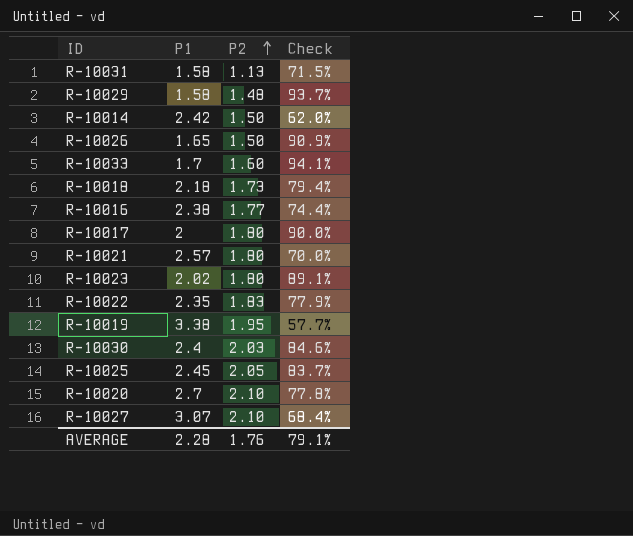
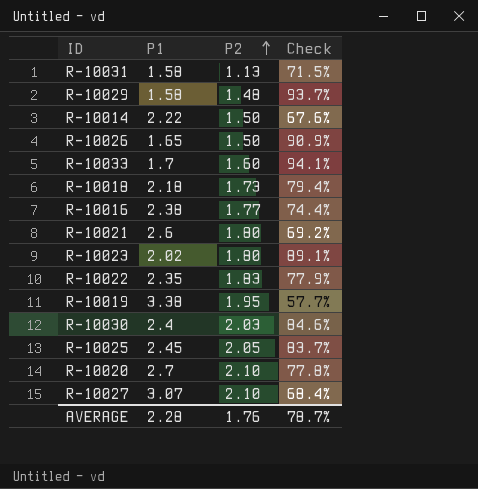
row R-10017: 2 | 1.80 | 90.0% -> none
R-10014 | P1: 2.42 -> 2.22
R-10014 | Check: 62.0% -> 67.6%
R-10021 | P1: 2.57 -> 2.6
R-10021 | Check: 70.0% -> 69.2%
AVERAGE | Check: 79.1% -> 78.7%

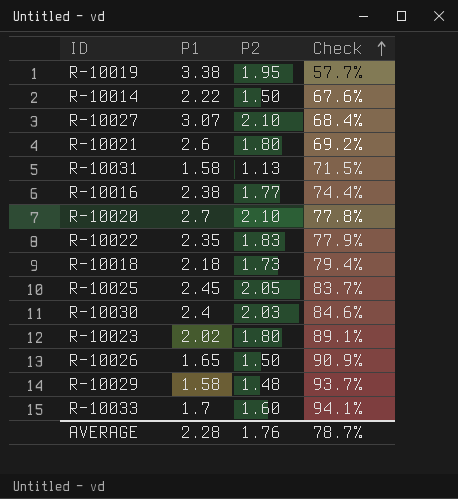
row order: P2 ascending -> Check ascending

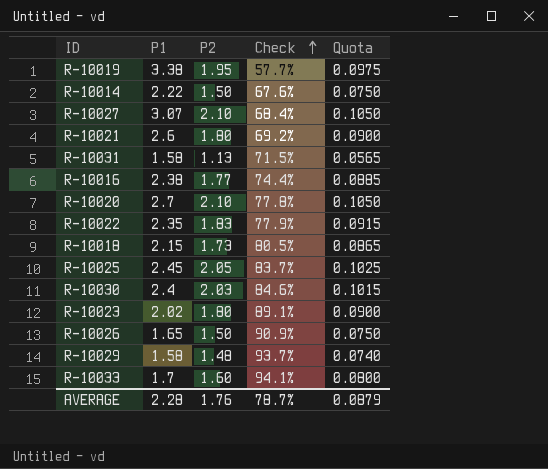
column Quota | formula: none -> [P2] * 0.05
R-10018 | P1: 2.18 -> 2.15
R-10018 | Check: 79.4% -> 80.5%

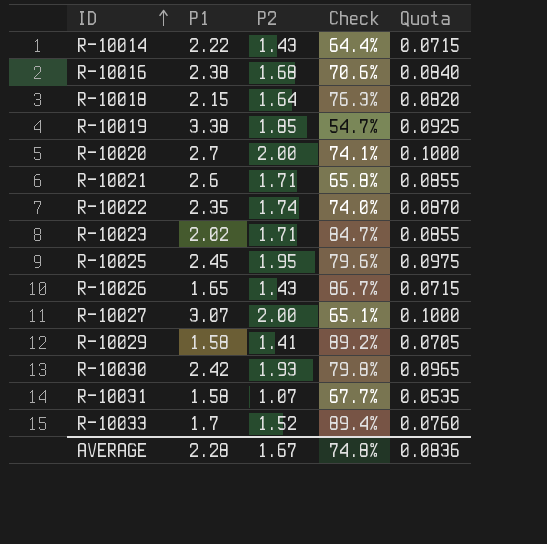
row order: Check ascending -> ID ascending
R-10014 | P2: 1.50 -> 1.43
R-10014 | Check: 67.6% -> 64.4%
R-10014 | Quota: 0.0750 -> 0.0715
R-10016 | P2: 1.77 -> 1.68
R-10016 | Check: 74.4% -> 70.6%
R-10016 | Quota: 0.0885 -> 0.0840
R-10018 | P2: 1.73 -> 1.64
R-10018 | Check: 80.5% -> 76.3%
R-10018 | Quota: 0.0865 -> 0.0820
R-10019 | P2: 1.95 -> 1.85
R-10019 | Check: 57.7% -> 54.7%
R-10019 | Quota: 0.0975 -> 0.0925
R-10020 | P2: 2.10 -> 2.00
R-10020 | Check: 77.8% -> 74.1%
R-10020 | Quota: 0.1050 -> 0.1000
R-10021 | P2: 1.80 -> 1.71
R-10021 | Check: 69.2% -> 65.8%
R-10021 | Quota: 0.0900 -> 0.0855
R-10022 | P2: 1.83 -> 1.74
R-10022 | Check: 77.9% -> 74.0%
R-10022 | Quota: 0.0915 -> 0.0870
R-10023 | P2: 1.80 -> 1.71
R-10023 | Check: 89.1% -> 84.7%
R-10023 | Quota: 0.0900 -> 0.0855
R-10025 | P2: 2.05 -> 1.95
R-10025 | Check: 83.7% -> 79.6%
R-10025 | Quota: 0.1025 -> 0.0975
R-10026 | P2: 1.50 -> 1.43
R-10026 | Check: 90.9% -> 86.7%
R-10026 | Quota: 0.0750 -> 0.0715
R-10027 | P2: 2.10 -> 2.00
R-10027 | Check: 68.4% -> 65.1%
R-10027 | Quota: 0.1050 -> 0.1000
R-10029 | P2: 1.48 -> 1.41
R-10029 | Check: 93.7% -> 89.2%
R-10029 | Quota: 0.0740 -> 0.0705
R-10030 | P1: 2.4 -> 2.42
R-10030 | P2: 2.03 -> 1.93
R-10030 | Check: 84.6% -> 79.8%
R-10030 | Quota: 0.1015 -> 0.0965
R-10031 | P2: 1.13 -> 1.07
R-10031 | Check: 71.5% -> 67.7%
R-10031 | Quota: 0.0565 -> 0.0535
R-10033 | P2: 1.60 -> 1.52
R-10033 | Check: 94.1% -> 89.4%
R-10033 | Quota: 0.0800 -> 0.0760
AVERAGE | P2: 1.76 -> 1.67
AVERAGE | Check: 78.7% -> 74.8%
AVERAGE | Quota: 0.0879 -> 0.0836

